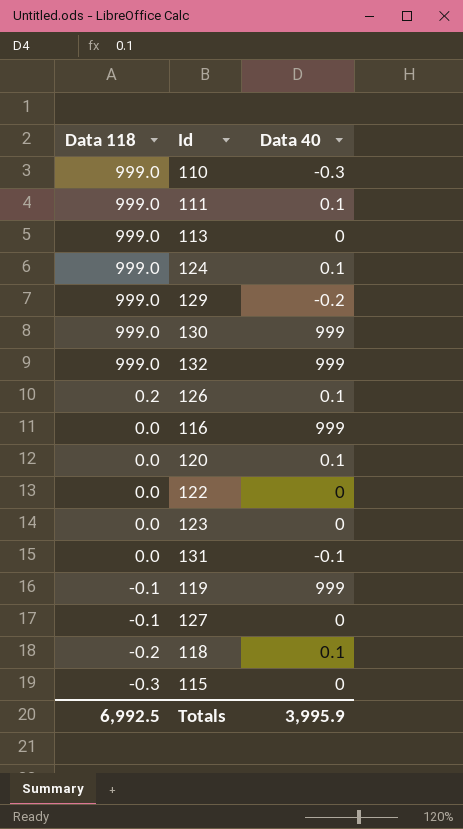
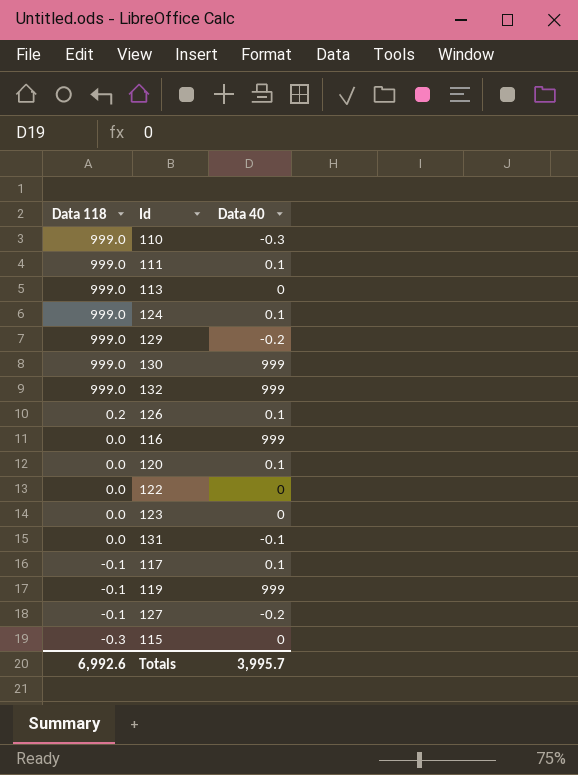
row 118: -0.2 | 0.1 -> none
row 117: none -> -0.1 | 0.1
127 | Data 40: 0 -> -0.2
Totals | Data 118: 6,992.5 -> 6,992.6
Totals | Data 40: 3,995.9 -> 3,995.7

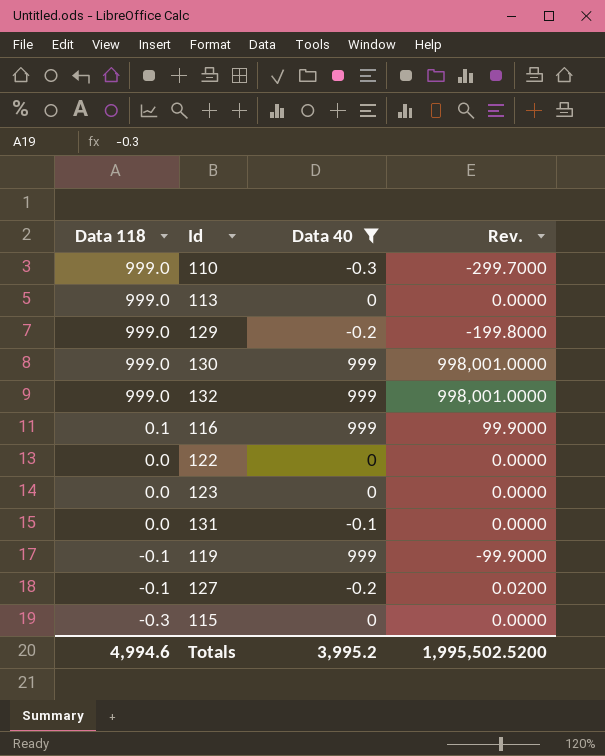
filter: none -> Data 40 != 0.1
column Rev. | formula: none -> [Data 118] * [Data 40]
116 | Data 118: 0.0 -> 0.1
Totals | Data 118: 6,992.6 -> 4,994.6
Totals | Data 40: 3,995.7 -> 3,995.2

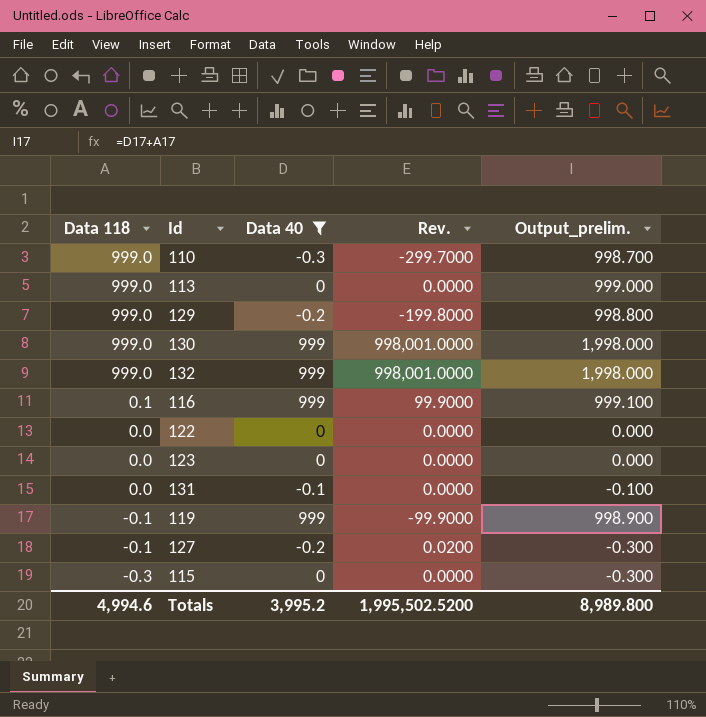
column Output_prelim. | formula: none -> [Data 118] + [Data 40]

